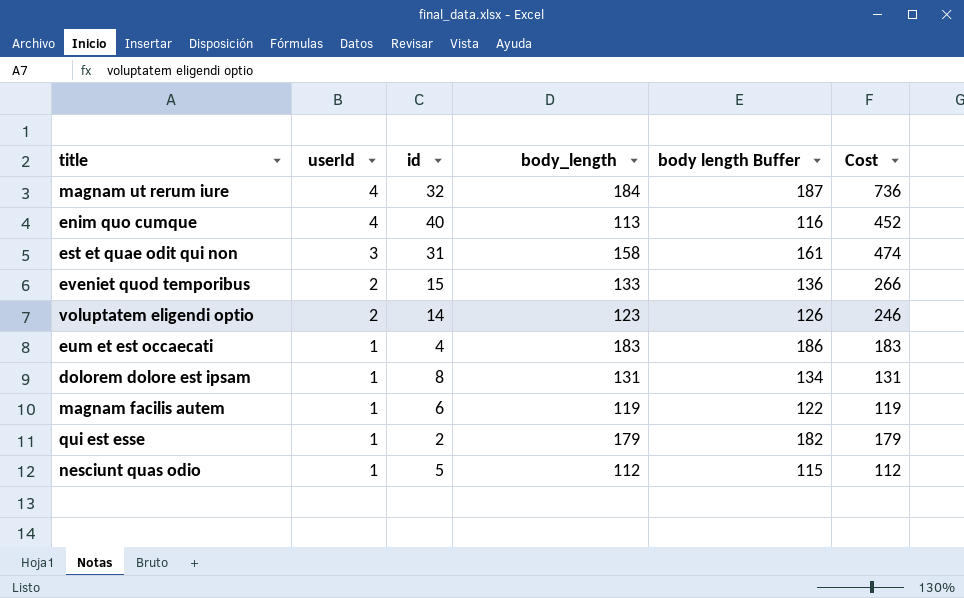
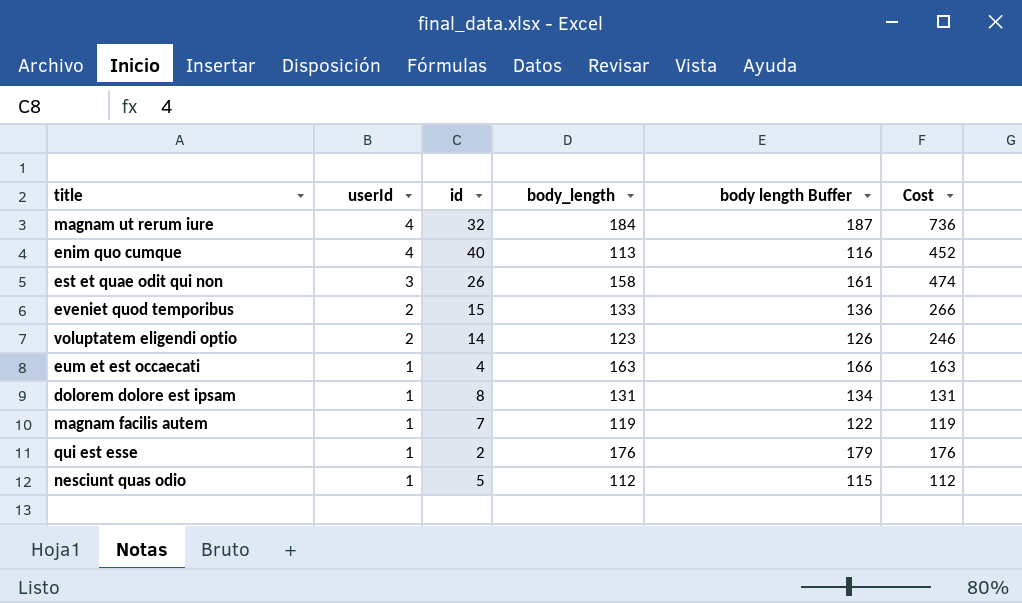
est et quae odit qui non | id: 31 -> 26
eum et est occaecati | body_length: 183 -> 163
eum et est occaecati | body length Buffer: 186 -> 166
eum et est occaecati | Cost: 183 -> 163
magnam facilis autem | id: 6 -> 7
qui est esse | body_length: 179 -> 176
qui est esse | body length Buffer: 182 -> 179
qui est esse | Cost: 179 -> 176

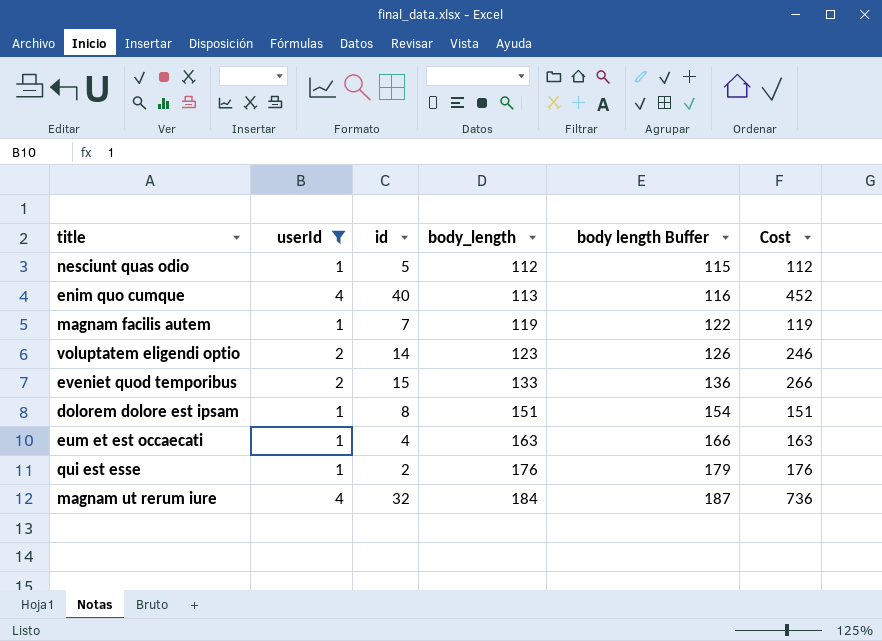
filter: none -> userId != 3
row order: userId descending -> body_length ascending
dolorem dolore est ipsam | body_length: 131 -> 151
dolorem dolore est ipsam | body length Buffer: 134 -> 154
dolorem dolore est ipsam | Cost: 131 -> 151

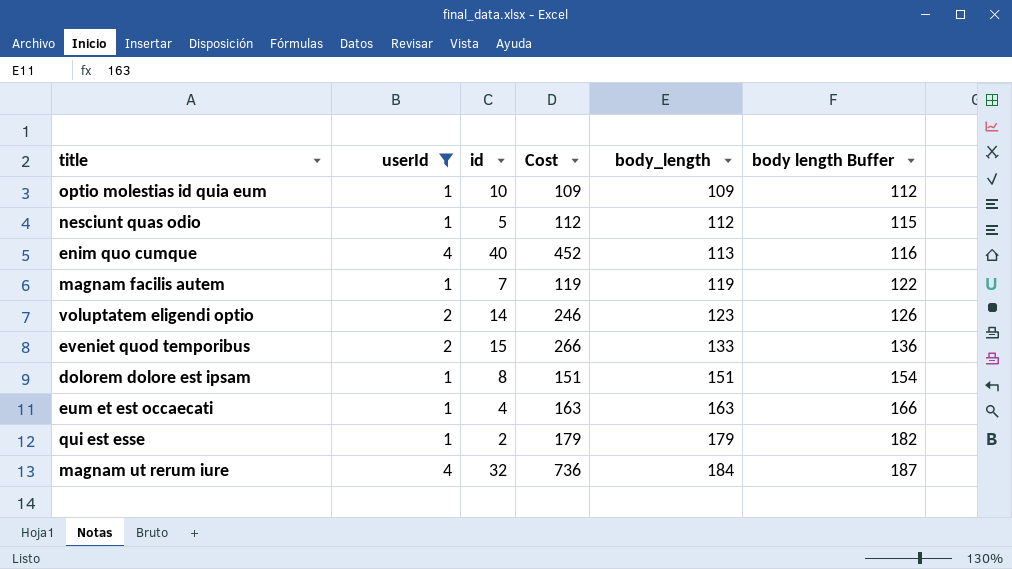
column Cost | position: 6 -> 4
row optio molestias id quia eum: none -> 1 | 10 | 109 | 109 | 112
qui est esse | Cost: 176 -> 179
qui est esse | body_length: 176 -> 179
qui est esse | body length Buffer: 179 -> 182

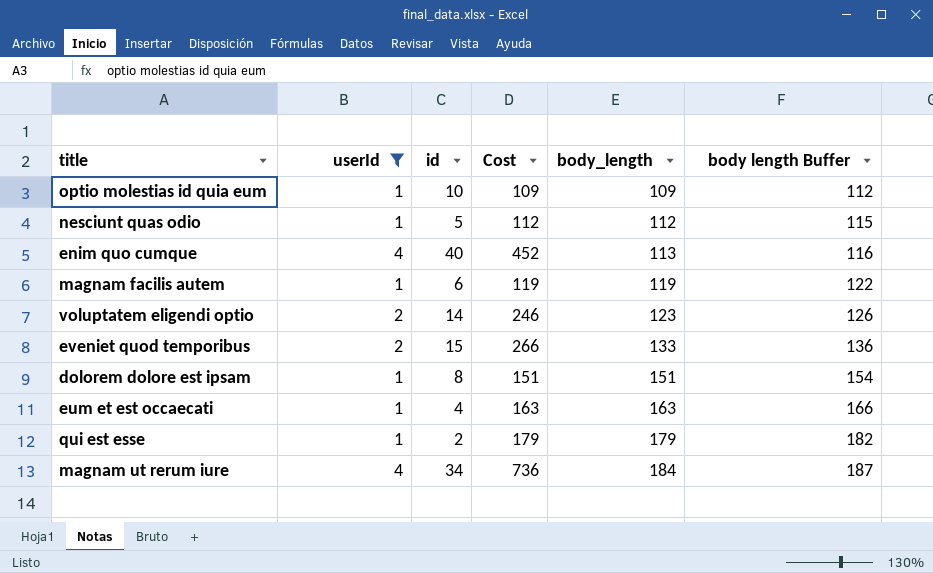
magnam facilis autem | id: 7 -> 6
magnam ut rerum iure | id: 32 -> 34

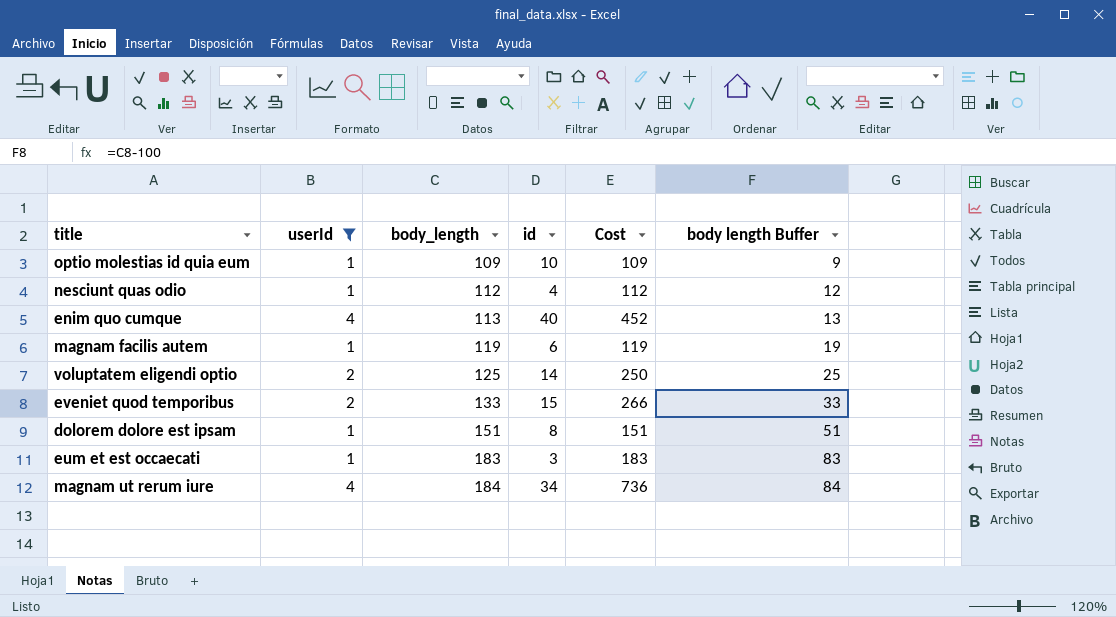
column body_length | position: 5 -> 3
column body length Buffer | formula: [body_length] + 3 -> [body_length] - 100
row qui est esse: 1 | 2 | 179 | 179 | 182 -> none
nesciunt quas odio | id: 5 -> 4
voluptatem eligendi optio | body_length: 123 -> 125
voluptatem eligendi optio | Cost: 246 -> 250
eum et est occaecati | body_length: 163 -> 183
eum et est occaecati | id: 4 -> 3
eum et est occaecati | Cost: 163 -> 183

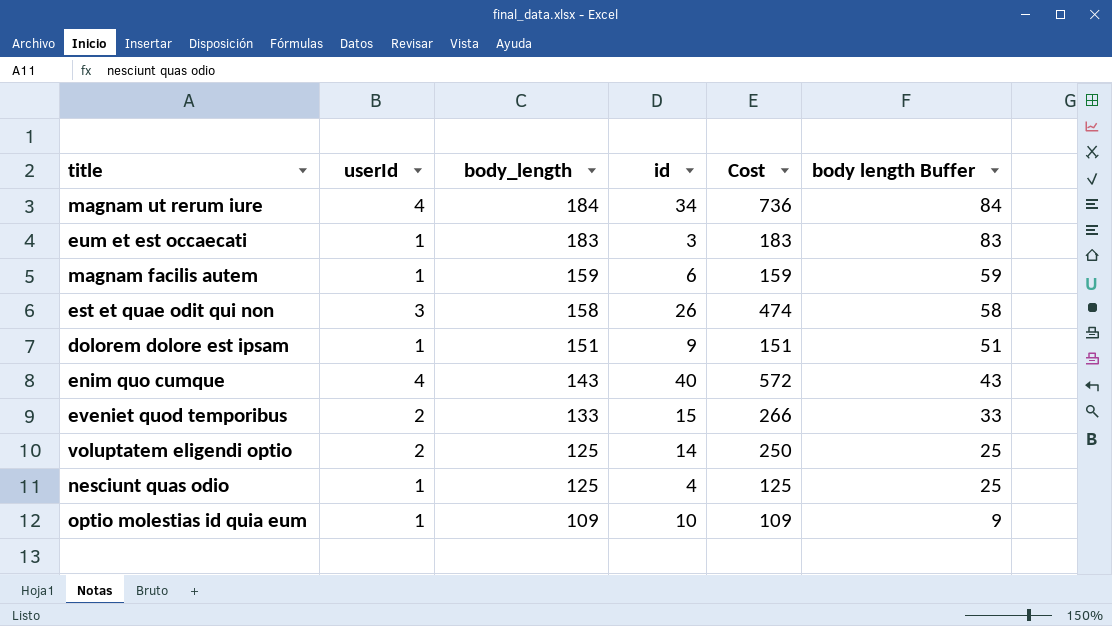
filter: userId != 3 -> none
row order: body_length ascending -> body_length descending
magnam facilis autem | body_length: 119 -> 159
magnam facilis autem | Cost: 119 -> 159
magnam facilis autem | body length Buffer: 19 -> 59
dolorem dolore est ipsam | id: 8 -> 9
enim quo cumque | body_length: 113 -> 143
enim quo cumque | Cost: 452 -> 572
enim quo cumque | body length Buffer: 13 -> 43
nesciunt quas odio | body_length: 112 -> 125
nesciunt quas odio | Cost: 112 -> 125
nesciunt quas odio | body length Buffer: 12 -> 25

